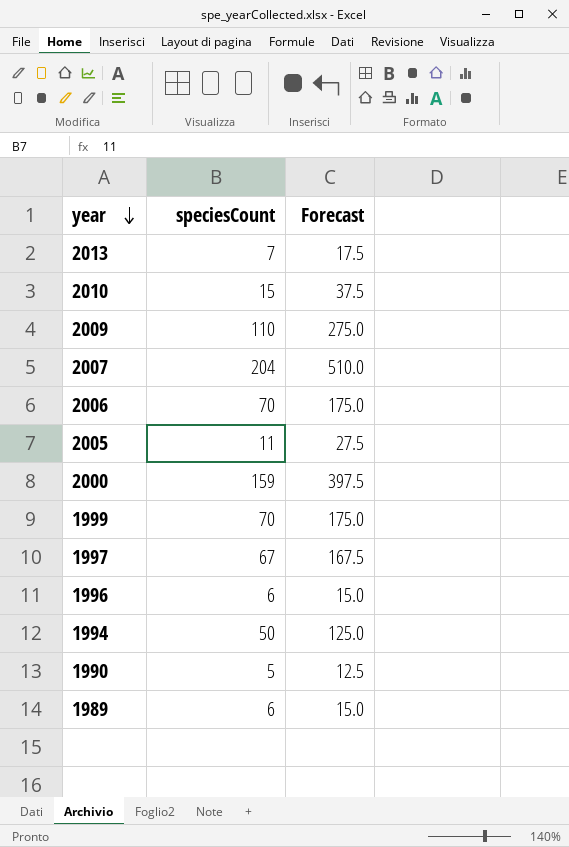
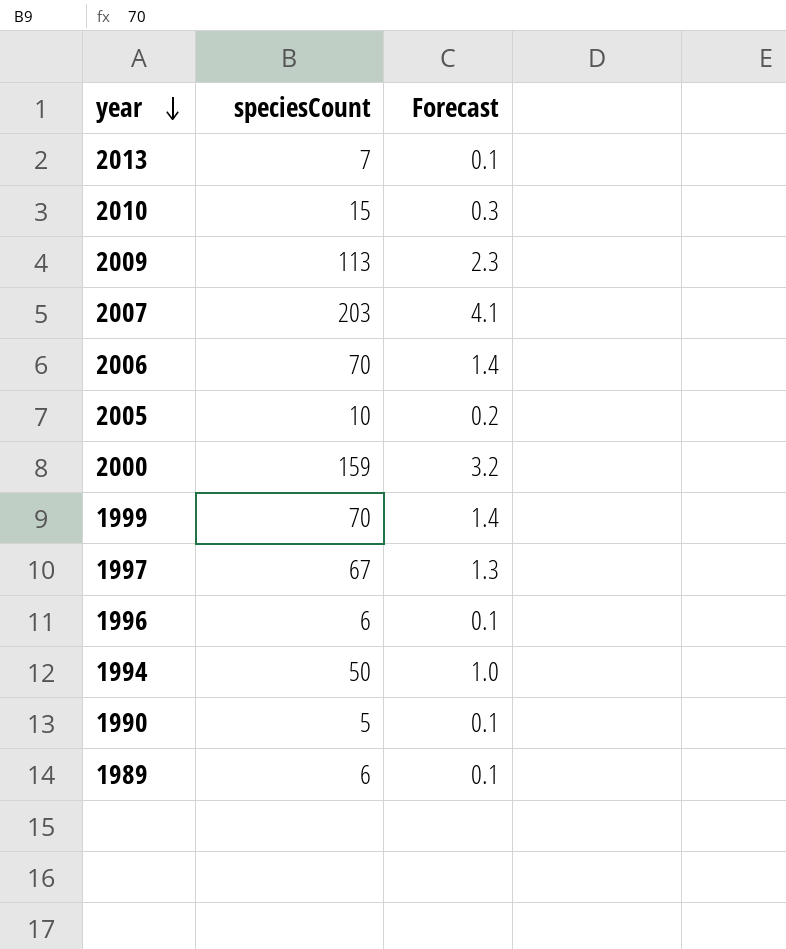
column Forecast | formula: [speciesCount] * 2.5 -> [speciesCount] * 0.02
2009 | speciesCount: 110 -> 113
2007 | speciesCount: 204 -> 203
2005 | speciesCount: 11 -> 10

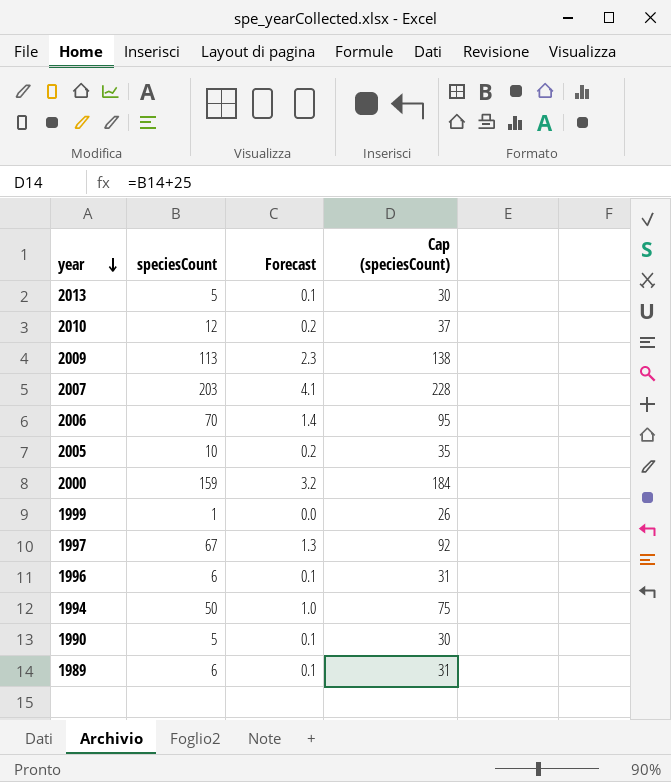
column Cap (speciesCount) | formula: none -> [speciesCount] + 25
2013 | speciesCount: 7 -> 5
2010 | speciesCount: 15 -> 12
2010 | Forecast: 0.3 -> 0.2
1999 | speciesCount: 70 -> 1
1999 | Forecast: 1.4 -> 0.0

